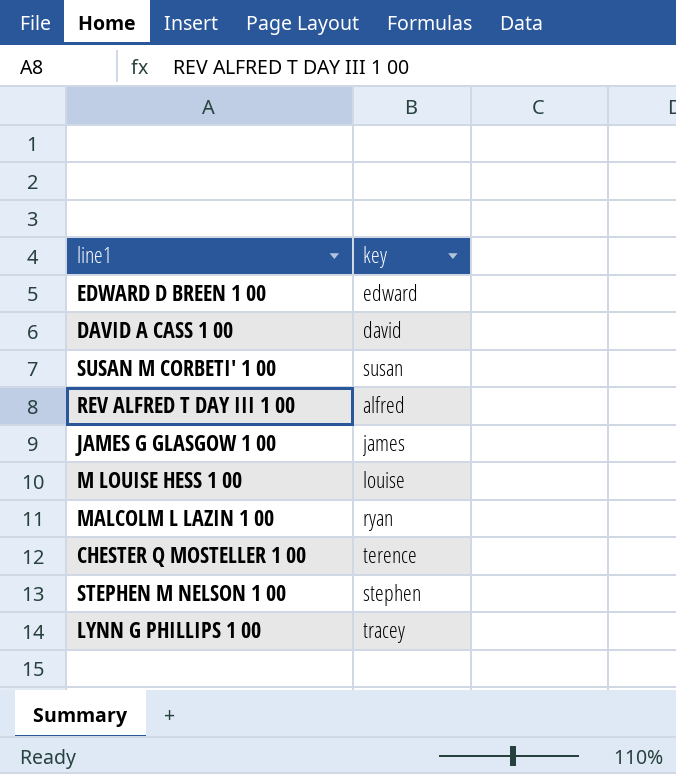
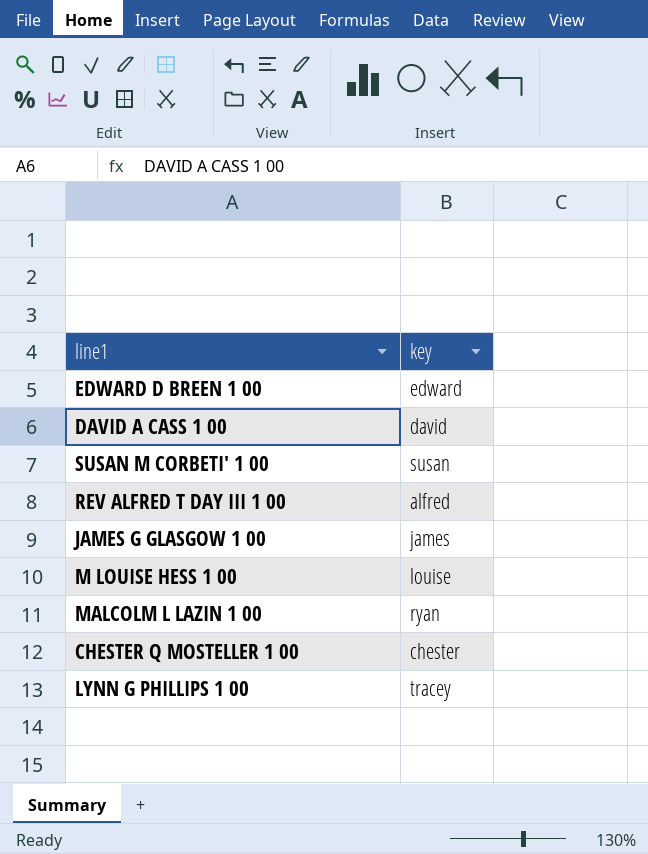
row STEPHEN M NELSON 1 00: stephen -> none
CHESTER Q MOSTELLER 1 00 | key: terence -> chester

